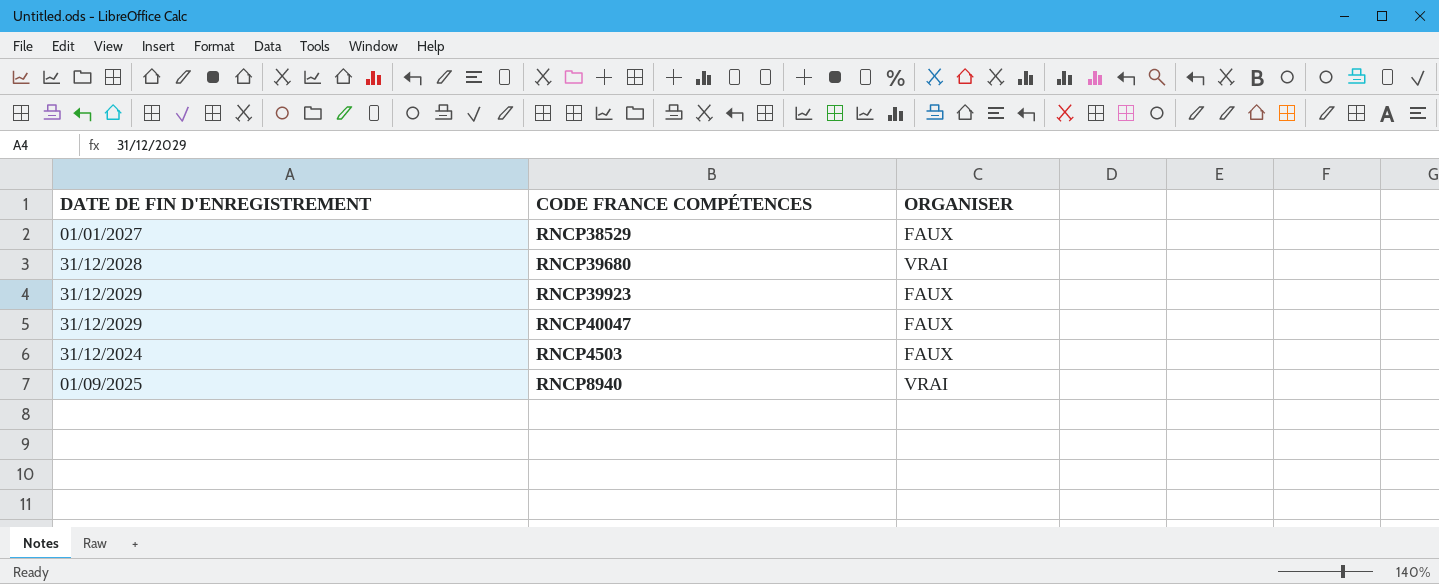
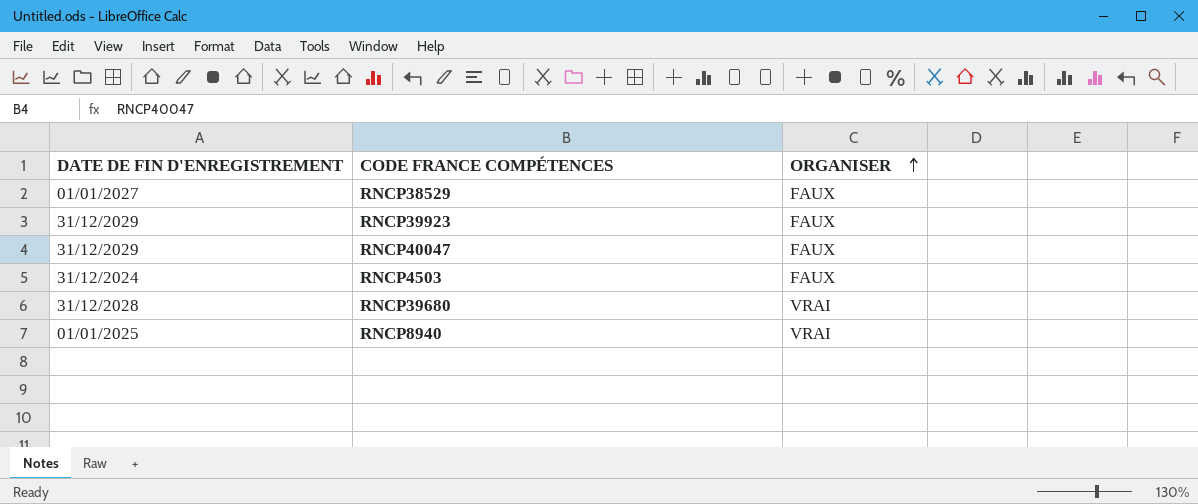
row order: none -> ORGANISER ascending
RNCP8940 | DATE DE FIN D'ENREGISTREMENT: 01/09/2025 -> 01/01/2025

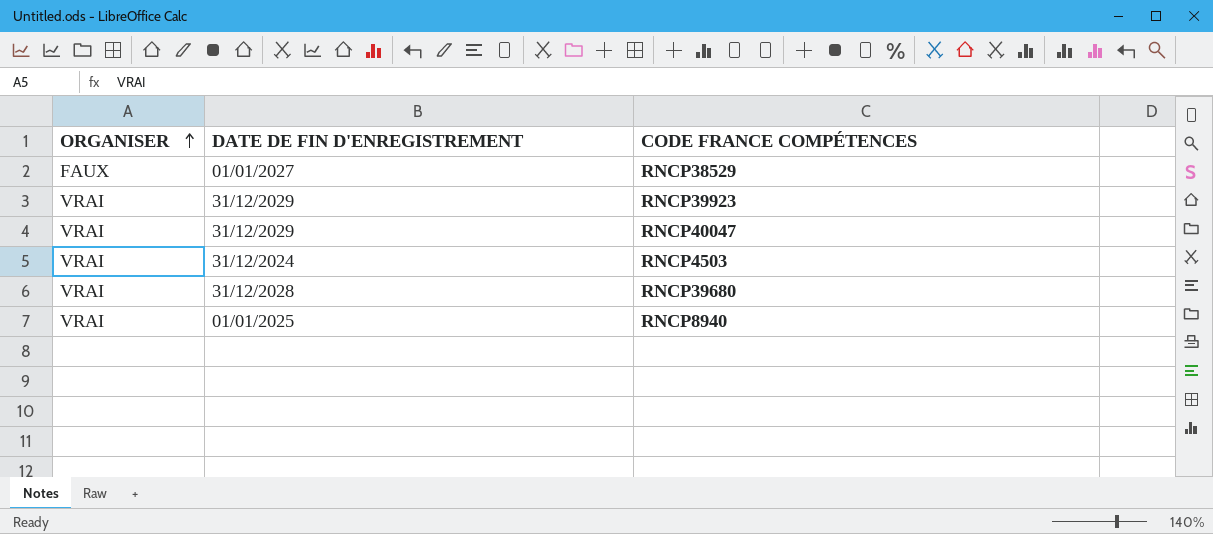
column ORGANISER | position: 3 -> 1
RNCP39923 | ORGANISER: FAUX -> VRAI
RNCP40047 | ORGANISER: FAUX -> VRAI
RNCP4503 | ORGANISER: FAUX -> VRAI

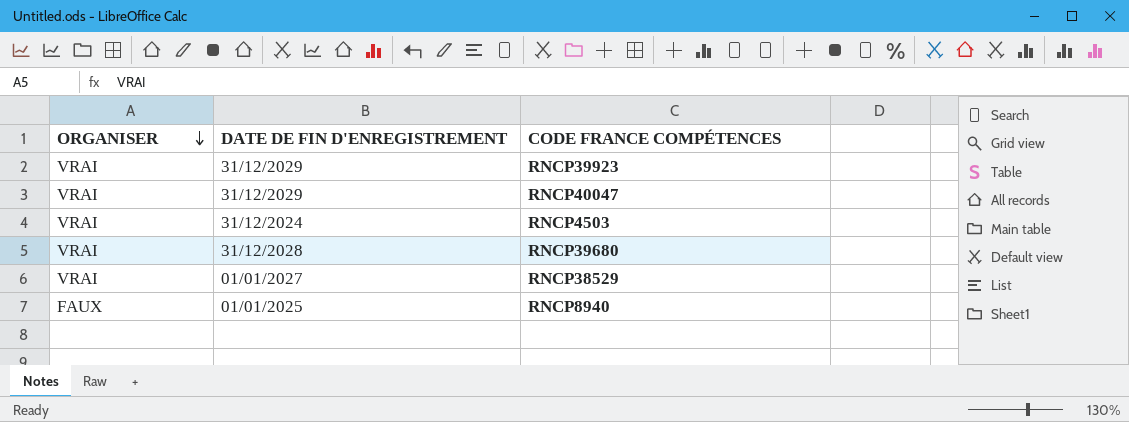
row order: ORGANISER ascending -> ORGANISER descending
RNCP38529 | ORGANISER: FAUX -> VRAI
RNCP8940 | ORGANISER: VRAI -> FAUX

